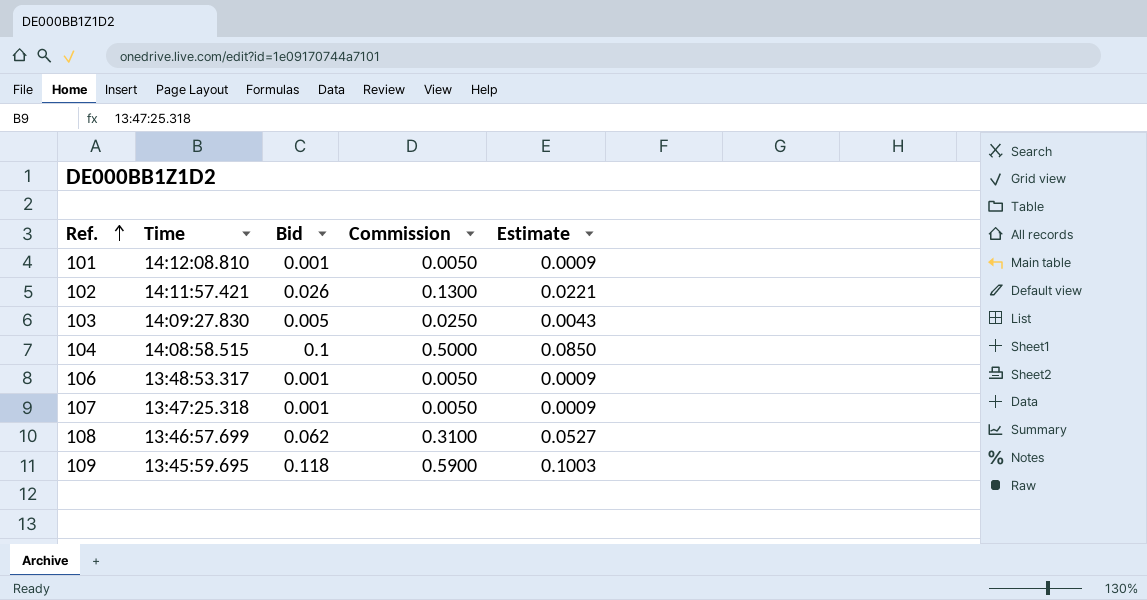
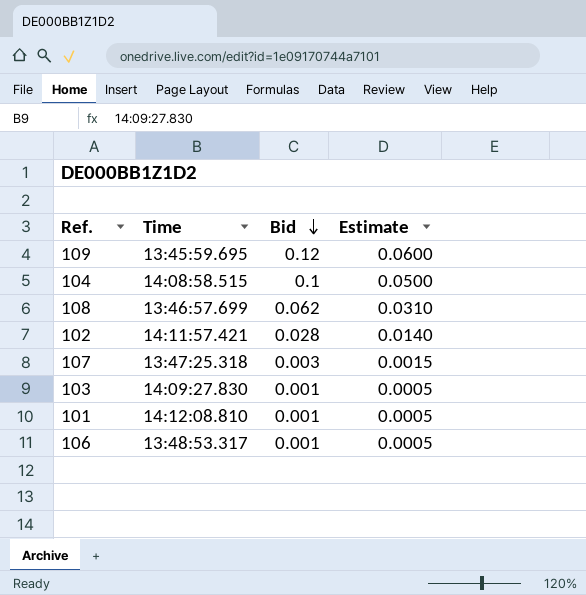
row order: Ref. ascending -> Bid descending
column Commission | formula: [Bid] * 5 -> none
column Estimate | formula: [Bid] * 0.85 -> [Bid] * 0.5
109 | Bid: 0.118 -> 0.12
102 | Bid: 0.026 -> 0.028
107 | Bid: 0.001 -> 0.003
103 | Bid: 0.005 -> 0.001

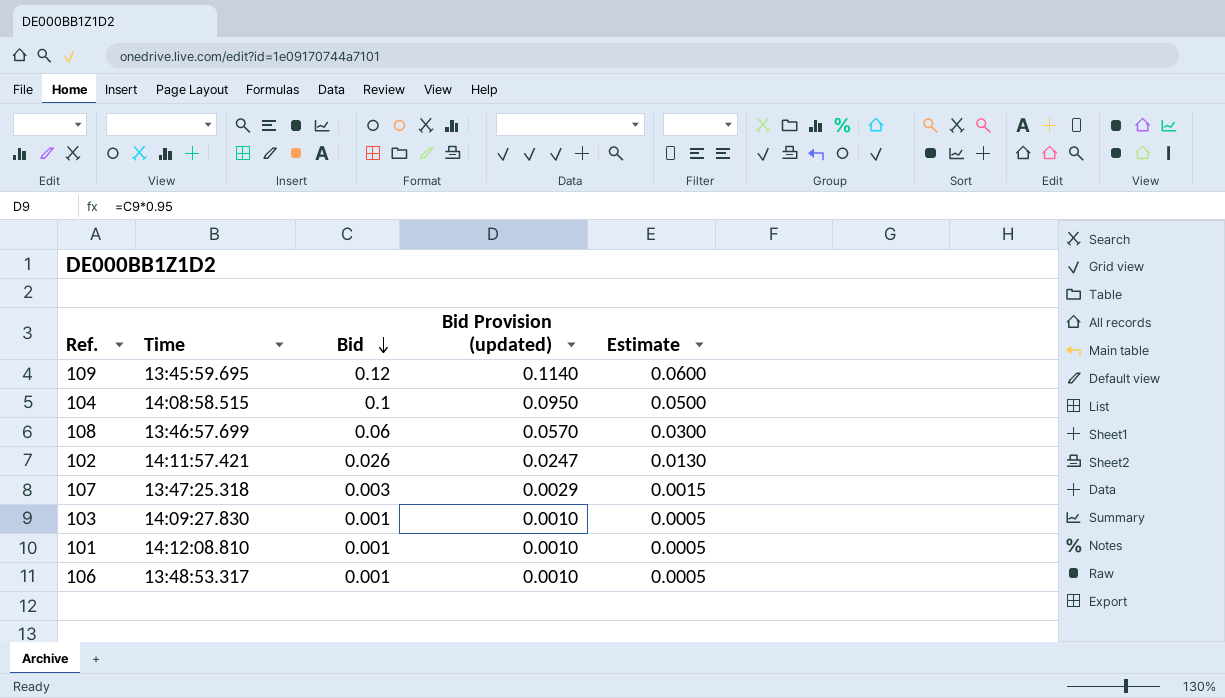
column Bid Provision (updated) | formula: none -> [Bid] * 0.95
108 | Bid: 0.062 -> 0.06
108 | Estimate: 0.0310 -> 0.0300
102 | Bid: 0.028 -> 0.026
102 | Estimate: 0.0140 -> 0.0130

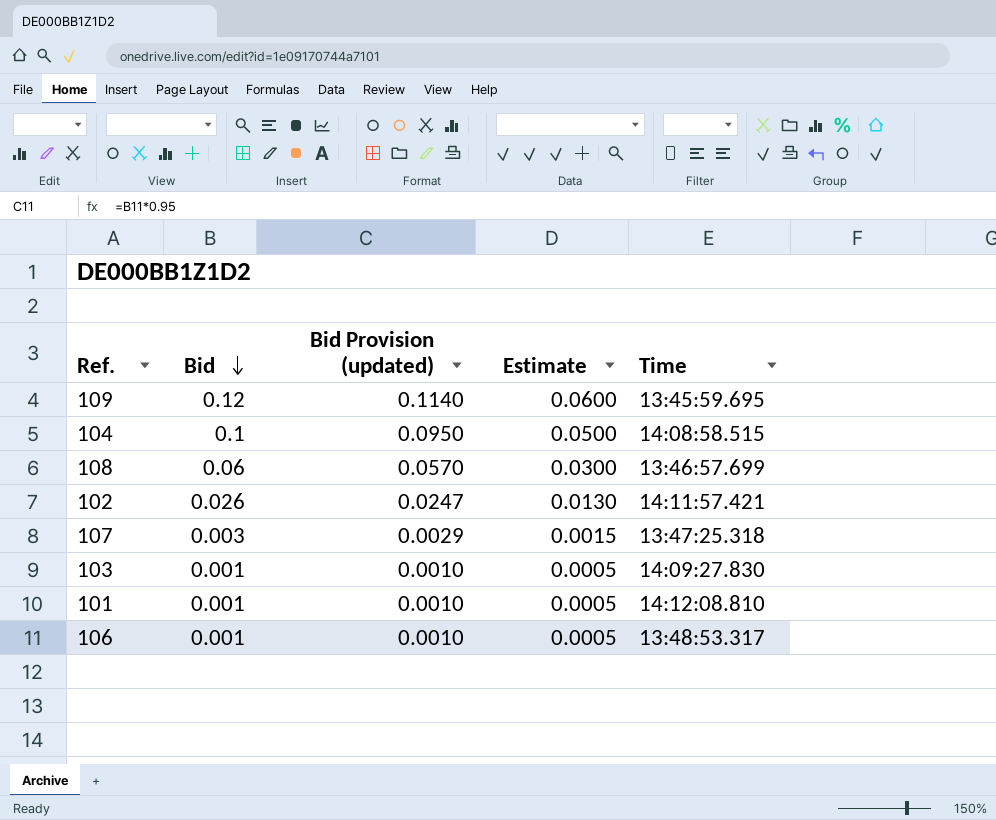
column Time | position: 2 -> 5

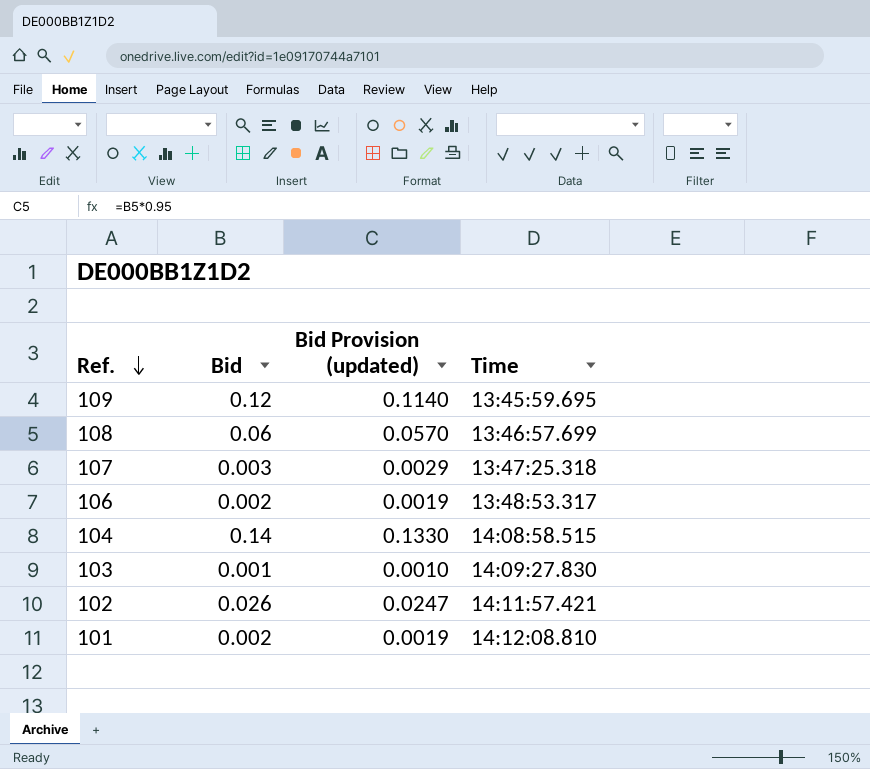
row order: Bid descending -> Ref. descending
column Estimate | formula: [Bid] * 0.5 -> none
106 | Bid: 0.001 -> 0.002
106 | Bid Provision (updated): 0.0010 -> 0.0019
104 | Bid: 0.1 -> 0.14
104 | Bid Provision (updated): 0.0950 -> 0.1330
101 | Bid: 0.001 -> 0.002
101 | Bid Provision (updated): 0.0010 -> 0.0019

